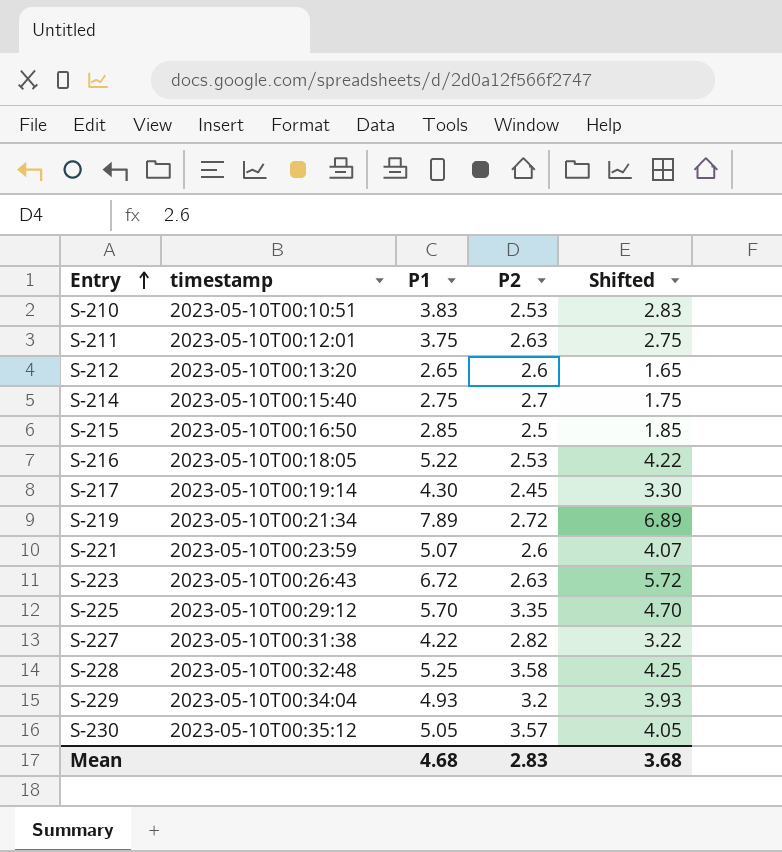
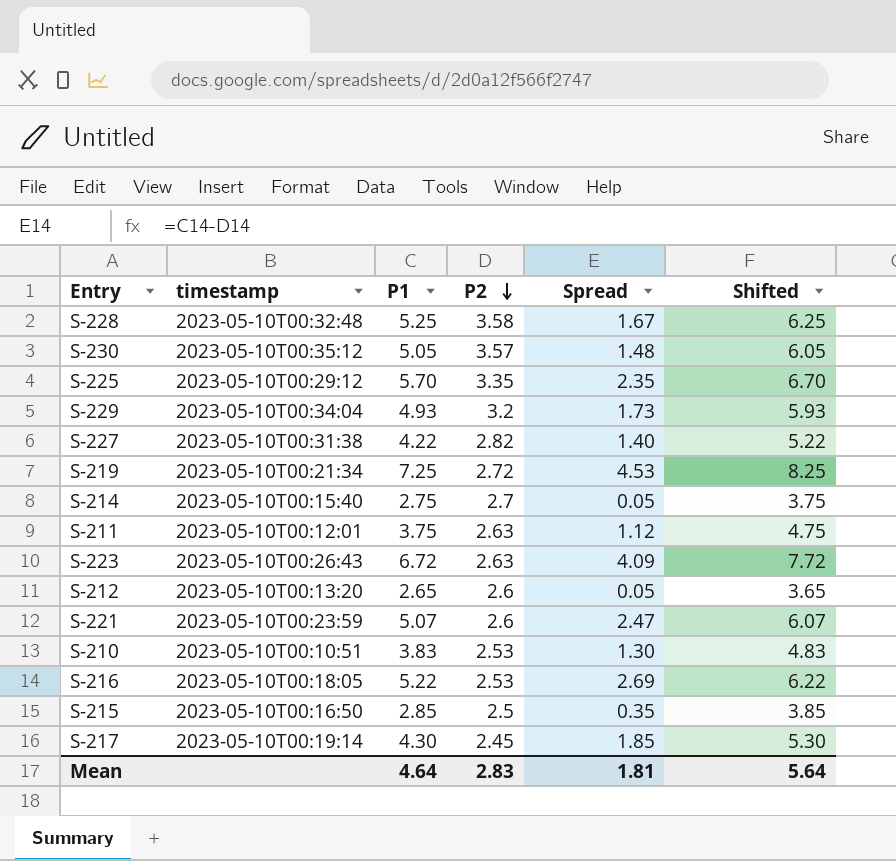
row order: Entry ascending -> P2 descending
column Spread | formula: none -> [P1] - [P2]
column Shifted | formula: [P1] - 1 -> [P1] + 1
S-219 | P1: 7.89 -> 7.25
Mean | P1: 4.68 -> 4.64
Mean | Shifted: 3.68 -> 5.64

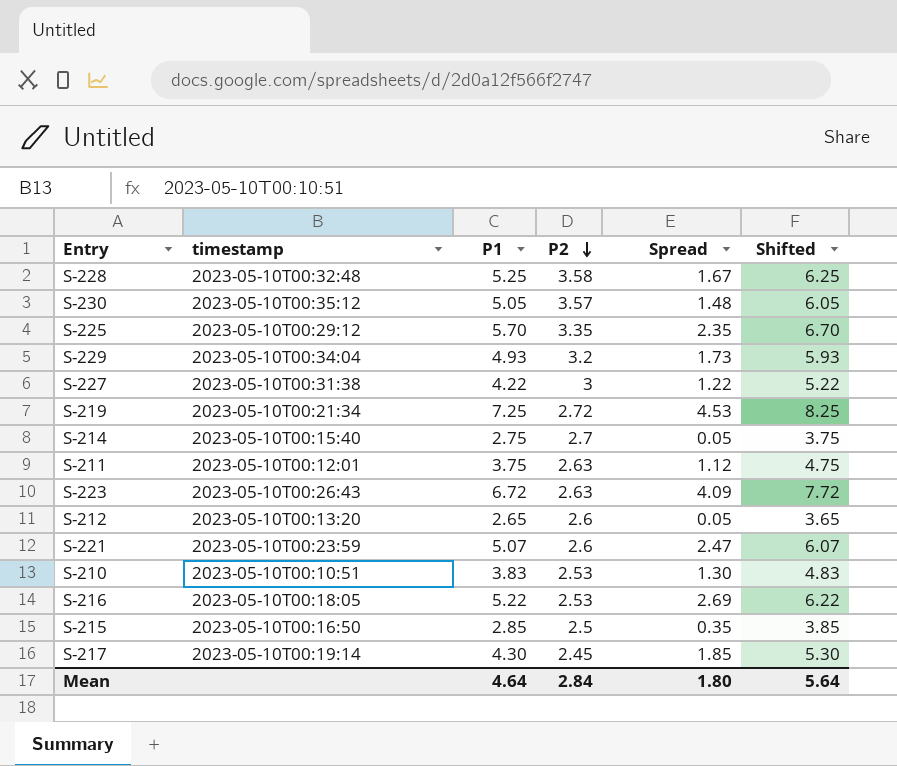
S-227 | P2: 2.82 -> 3
S-227 | Spread: 1.40 -> 1.22
Mean | P2: 2.83 -> 2.84
Mean | Spread: 1.81 -> 1.80

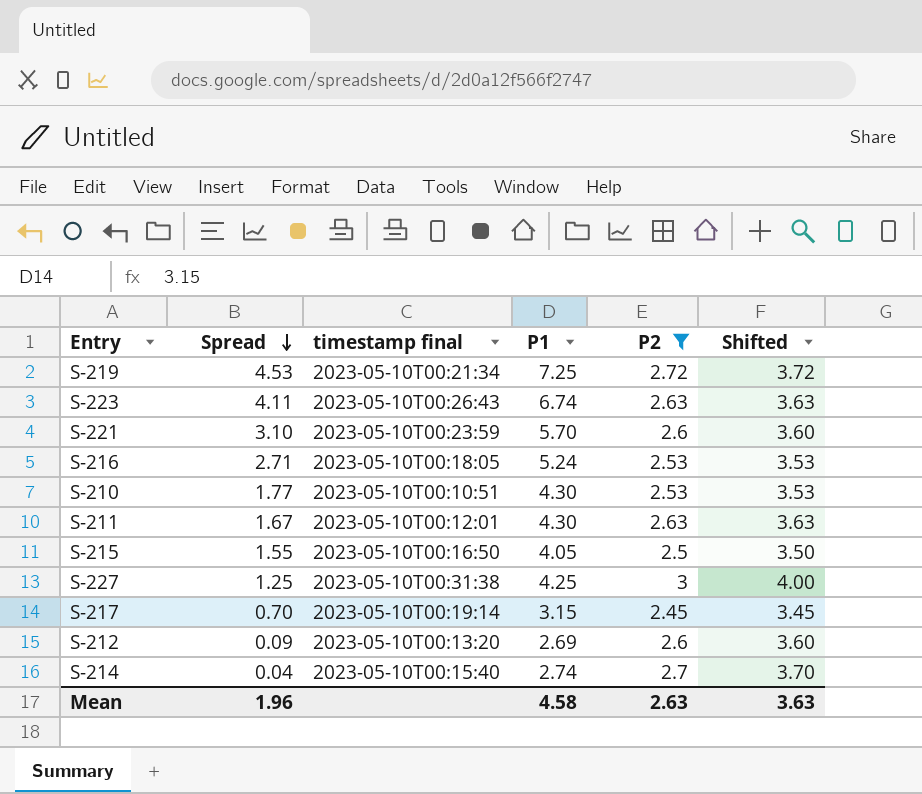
filter: none -> P2 <= 3
row order: P2 descending -> Spread descending
column Spread | position: 5 -> 2
column name: timestamp -> timestamp final
column Shifted | formula: [P1] + 1 -> [P2] + 1
S-223 | Spread: 4.09 -> 4.11
S-223 | P1: 6.72 -> 6.74
S-221 | Spread: 2.47 -> 3.10
S-221 | P1: 5.07 -> 5.70
S-216 | Spread: 2.69 -> 2.71
S-216 | P1: 5.22 -> 5.24
S-210 | Spread: 1.30 -> 1.77
S-210 | P1: 3.83 -> 4.30
S-211 | Spread: 1.12 -> 1.67
S-211 | P1: 3.75 -> 4.30
S-215 | Spread: 0.35 -> 1.55
S-215 | P1: 2.85 -> 4.05
S-227 | Spread: 1.22 -> 1.25
S-227 | P1: 4.22 -> 4.25
S-217 | Spread: 1.85 -> 0.70
S-217 | P1: 4.30 -> 3.15
S-212 | Spread: 0.05 -> 0.09
S-212 | P1: 2.65 -> 2.69
S-214 | Spread: 0.05 -> 0.04
S-214 | P1: 2.75 -> 2.74
Mean | Spread: 1.80 -> 1.96
Mean | P1: 4.64 -> 4.58
Mean | P2: 2.84 -> 2.63
Mean | Shifted: 5.64 -> 3.63

